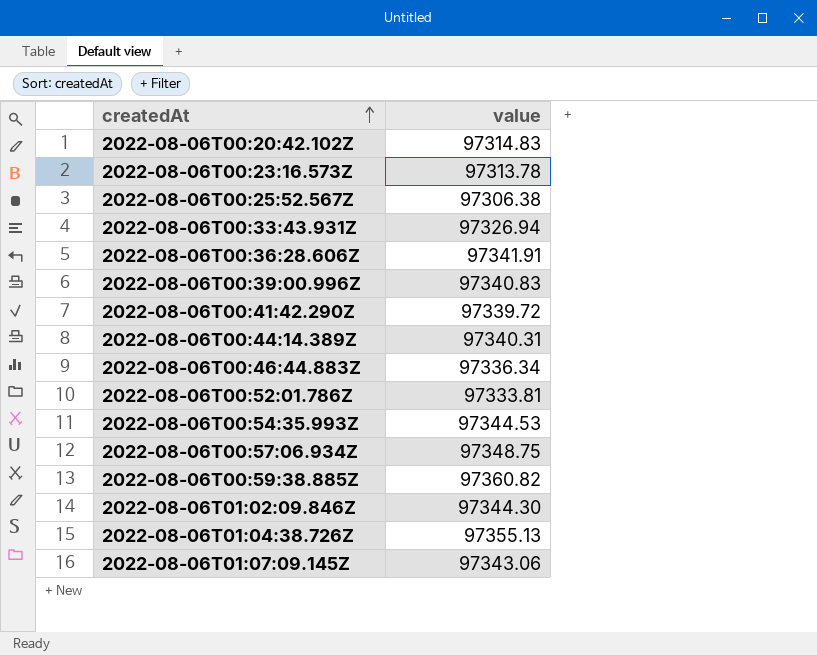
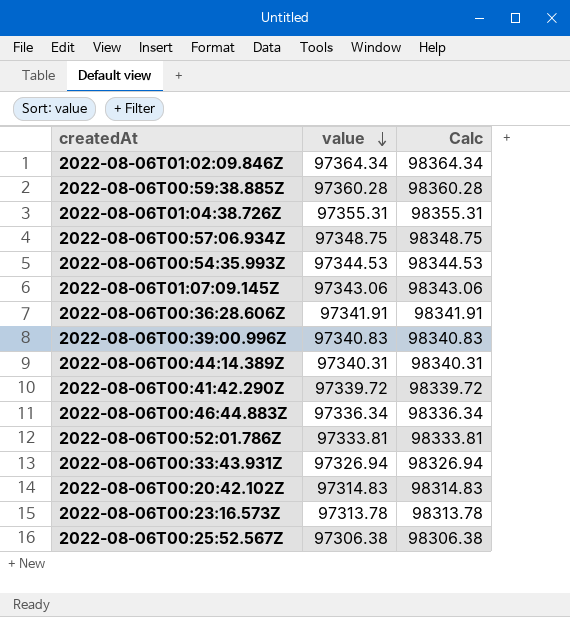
row order: createdAt ascending -> value descending
column Calc | formula: none -> [value] + 1000
2022-08-06T01:02:09.846Z | value: 97344.30 -> 97364.34
2022-08-06T00:59:38.885Z | value: 97360.82 -> 97360.28
2022-08-06T01:04:38.726Z | value: 97355.13 -> 97355.31

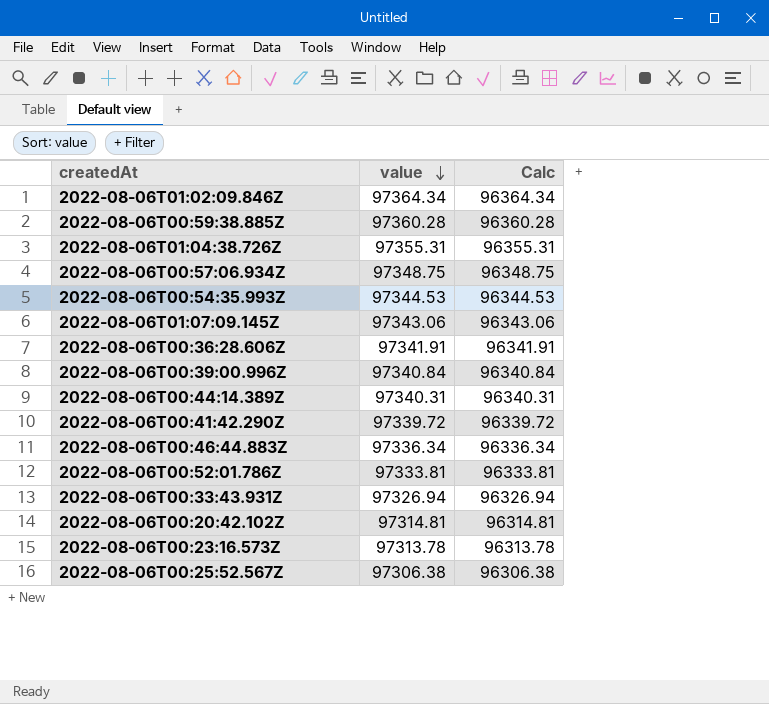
column Calc | formula: [value] + 1000 -> [value] - 1000
2022-08-06T00:39:00.996Z | value: 97340.83 -> 97340.84
2022-08-06T00:20:42.102Z | value: 97314.83 -> 97314.81

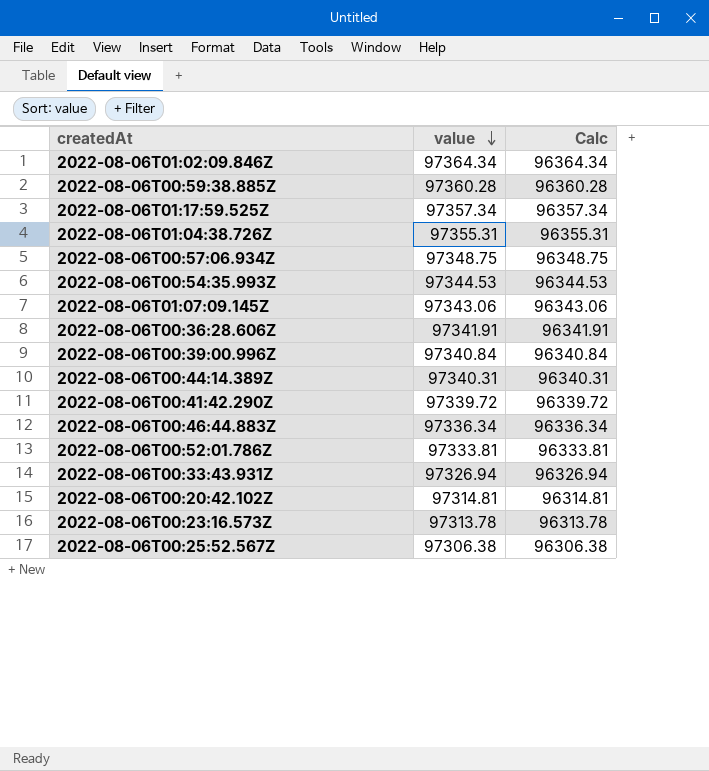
row 2022-08-06T01:17:59.525Z: none -> 97357.34 | 96357.34

